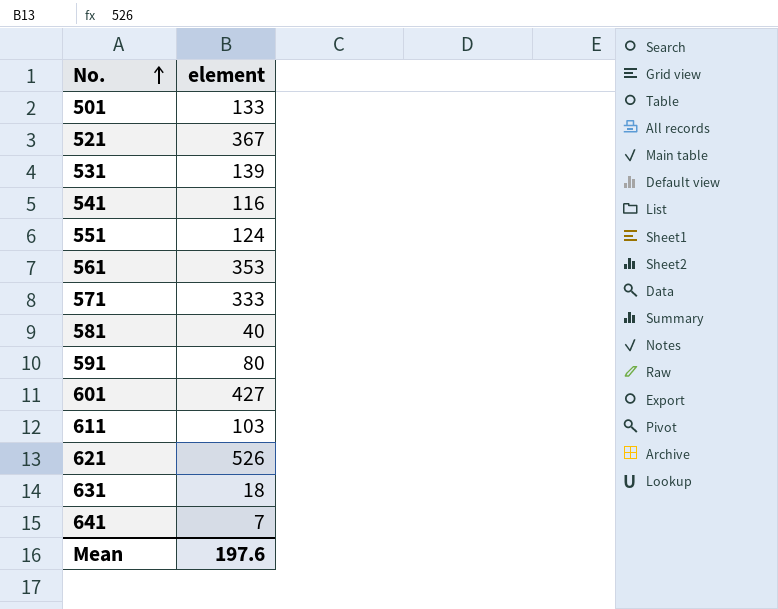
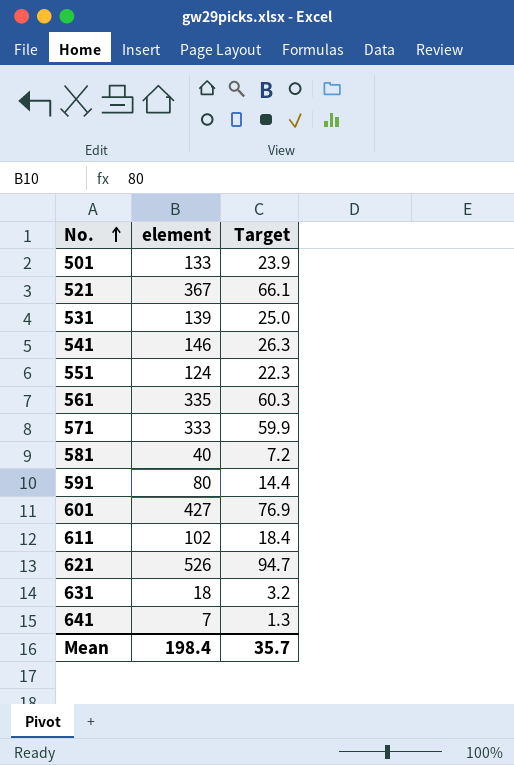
column Target | formula: none -> [element] * 0.18
541 | element: 116 -> 146
561 | element: 353 -> 335
611 | element: 103 -> 102
Mean | element: 197.6 -> 198.4

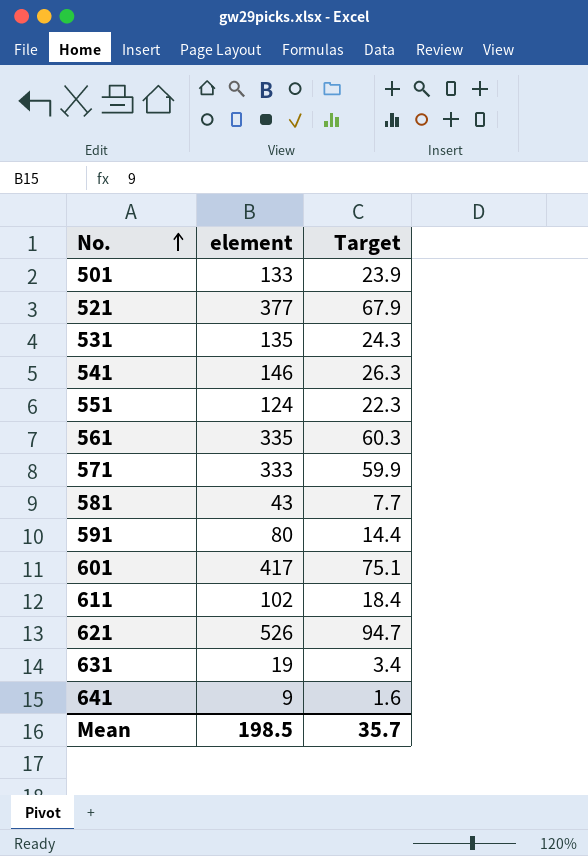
521 | element: 367 -> 377
521 | Target: 66.1 -> 67.9
531 | element: 139 -> 135
531 | Target: 25.0 -> 24.3
581 | element: 40 -> 43
581 | Target: 7.2 -> 7.7
601 | element: 427 -> 417
601 | Target: 76.9 -> 75.1
631 | element: 18 -> 19
631 | Target: 3.2 -> 3.4
641 | element: 7 -> 9
641 | Target: 1.3 -> 1.6
Mean | element: 198.4 -> 198.5

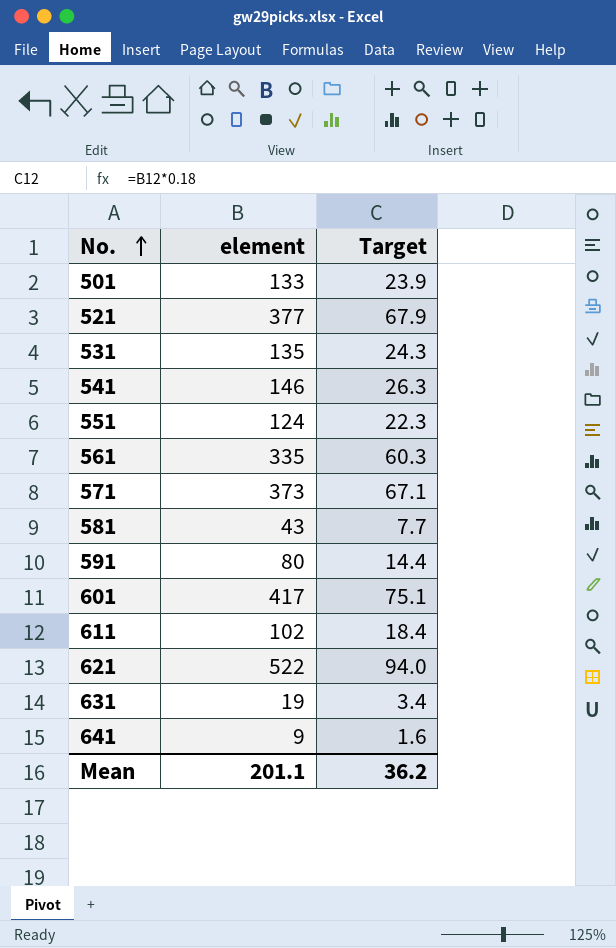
571 | element: 333 -> 373
571 | Target: 59.9 -> 67.1
621 | element: 526 -> 522
621 | Target: 94.7 -> 94.0
Mean | element: 198.5 -> 201.1
Mean | Target: 35.7 -> 36.2

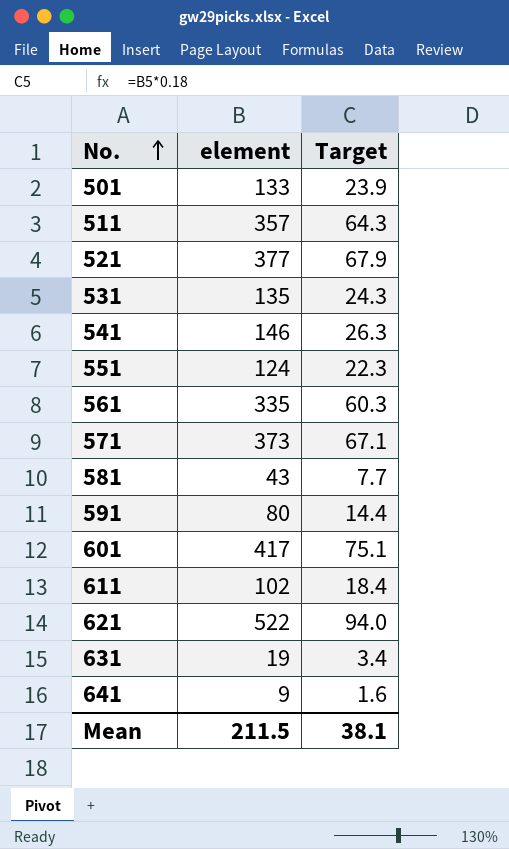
row 511: none -> 357 | 64.3
Mean | element: 201.1 -> 211.5
Mean | Target: 36.2 -> 38.1

